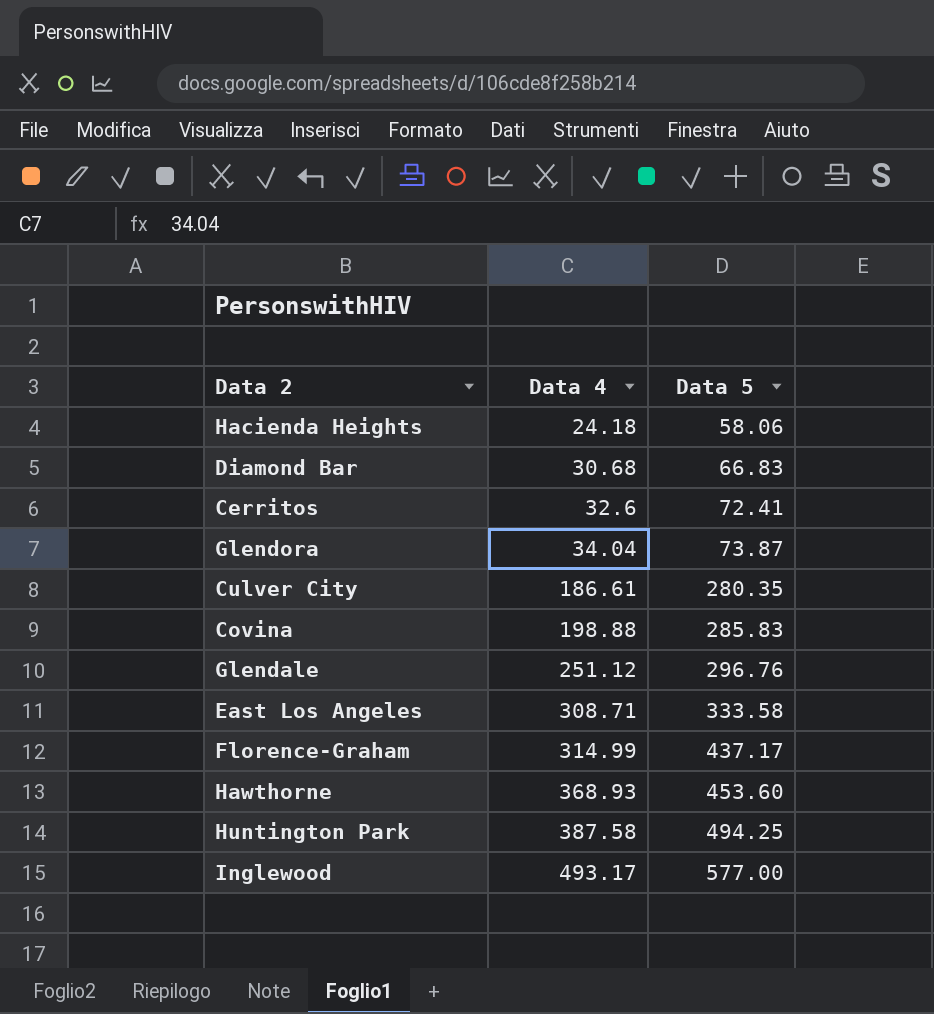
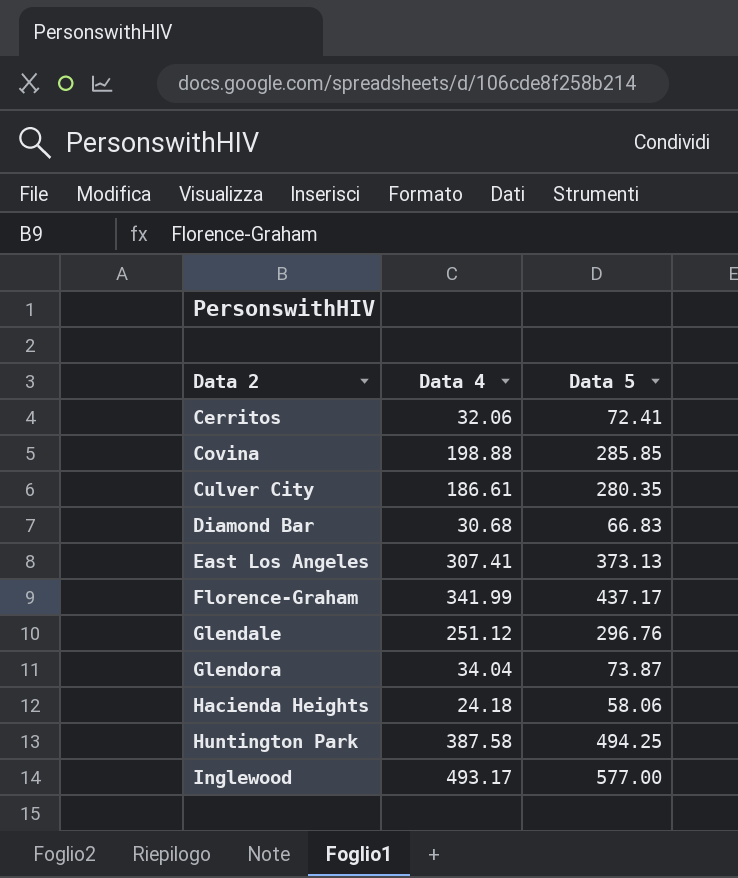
row order: Data 4 ascending -> Data 2 ascending
row Hawthorne: 368.93 | 453.60 -> none
Cerritos | Data 4: 32.6 -> 32.06
Covina | Data 5: 285.83 -> 285.85
East Los Angeles | Data 4: 308.71 -> 307.41
East Los Angeles | Data 5: 333.58 -> 373.13
Florence-Graham | Data 4: 314.99 -> 341.99

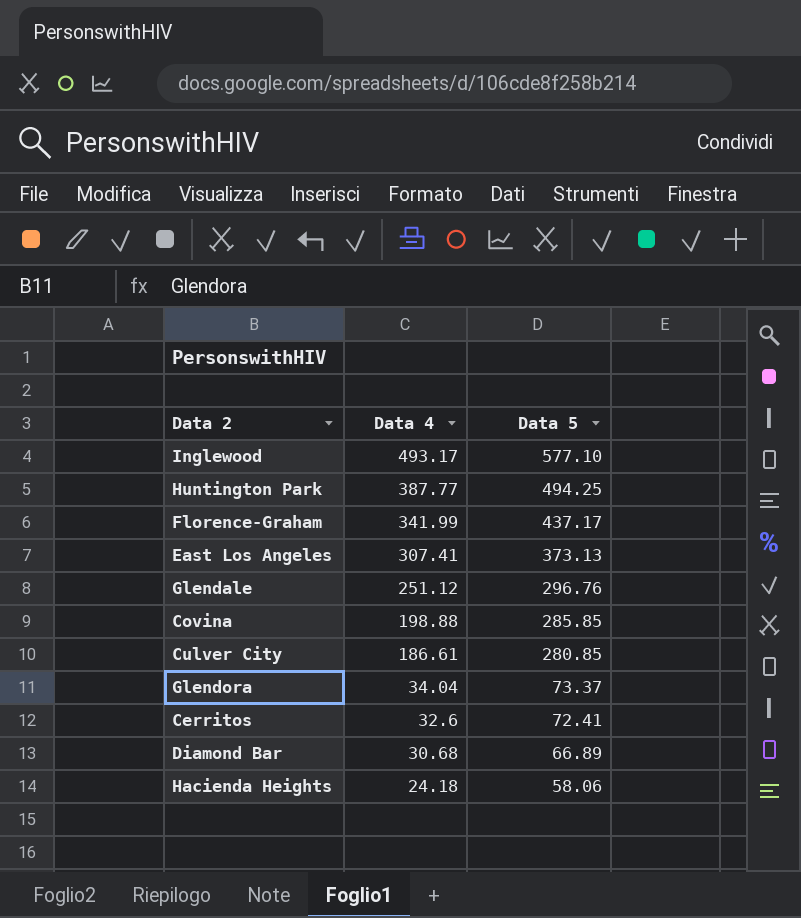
row order: Data 2 ascending -> Data 4 descending
Inglewood | Data 5: 577.00 -> 577.10
Huntington Park | Data 4: 387.58 -> 387.77
Culver City | Data 5: 280.35 -> 280.85
Glendora | Data 5: 73.87 -> 73.37
Cerritos | Data 4: 32.06 -> 32.6
Diamond Bar | Data 5: 66.83 -> 66.89

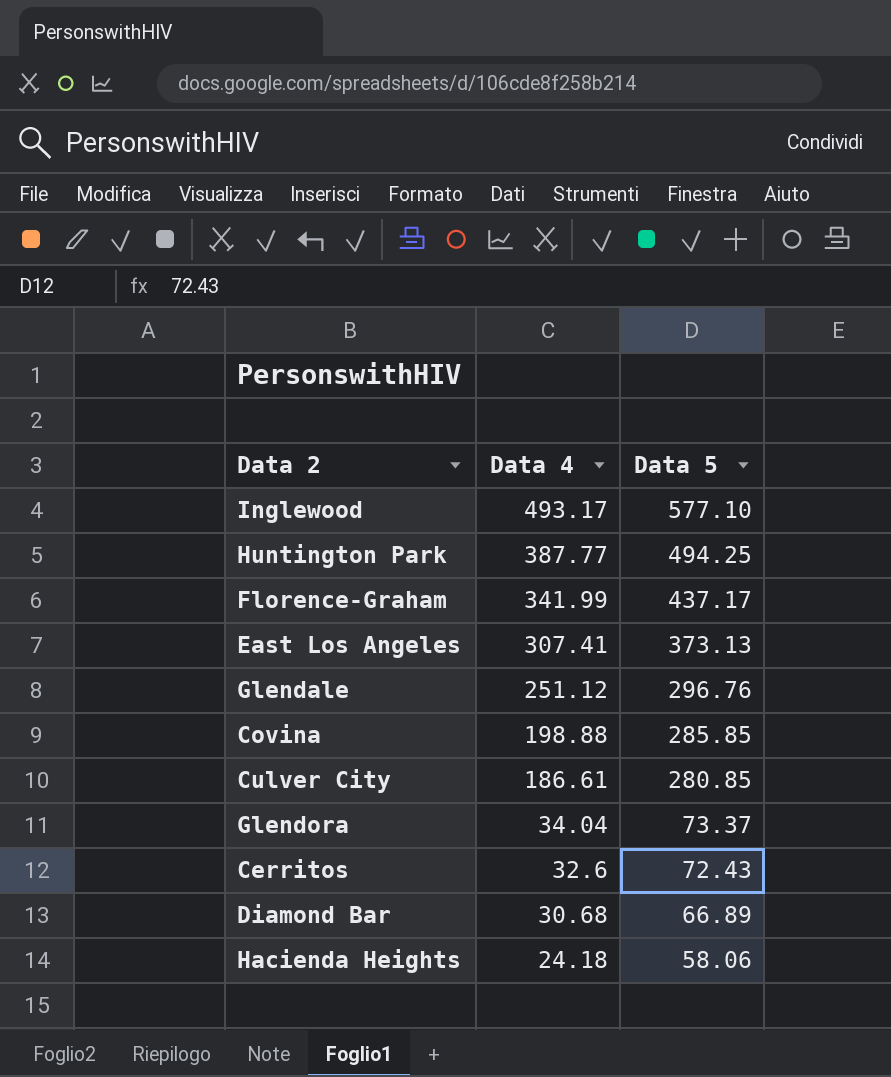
Cerritos | Data 5: 72.41 -> 72.43

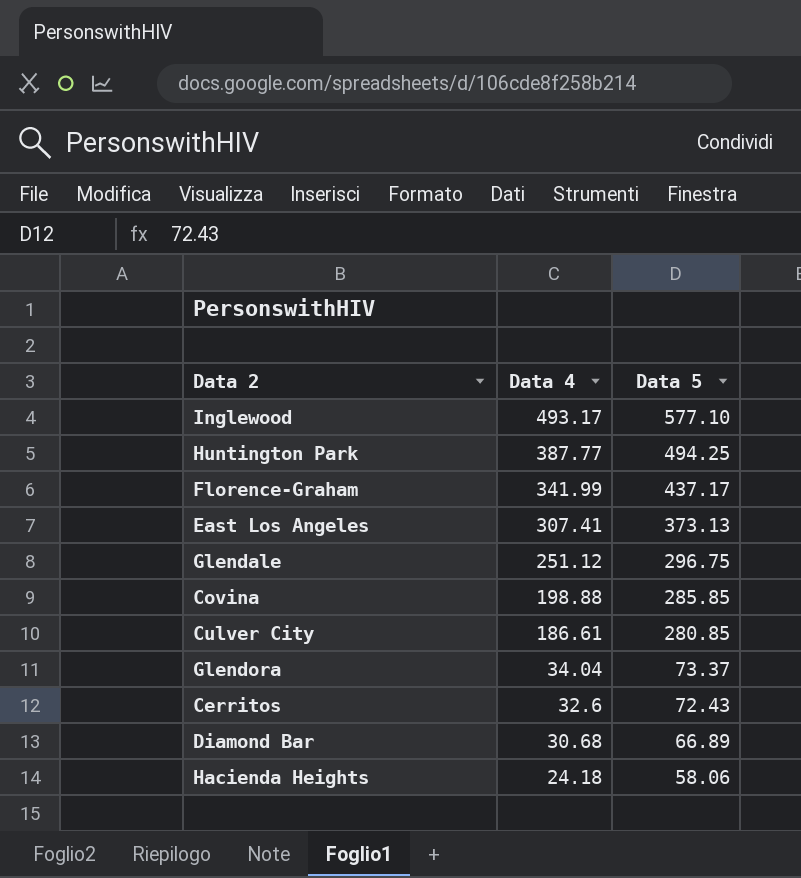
Glendale | Data 5: 296.76 -> 296.75

